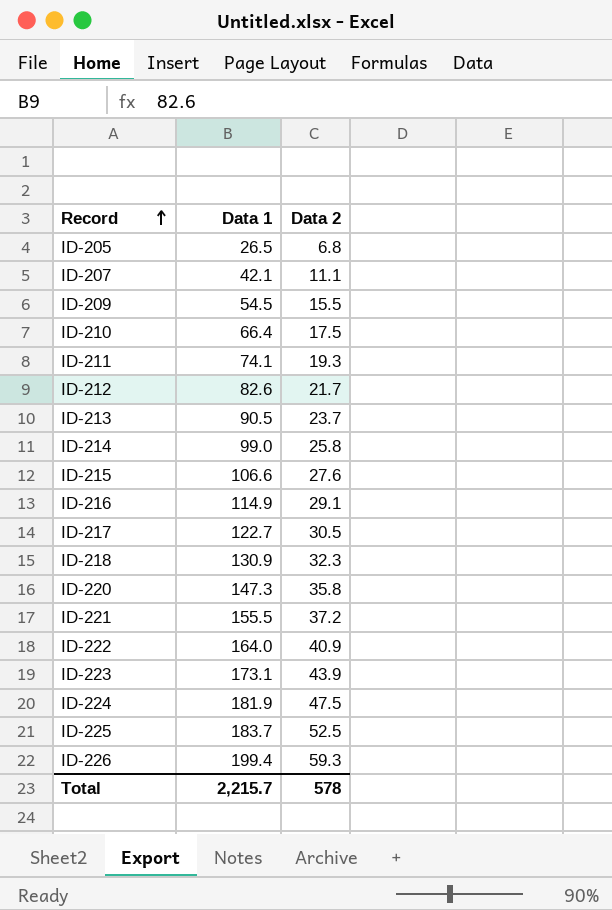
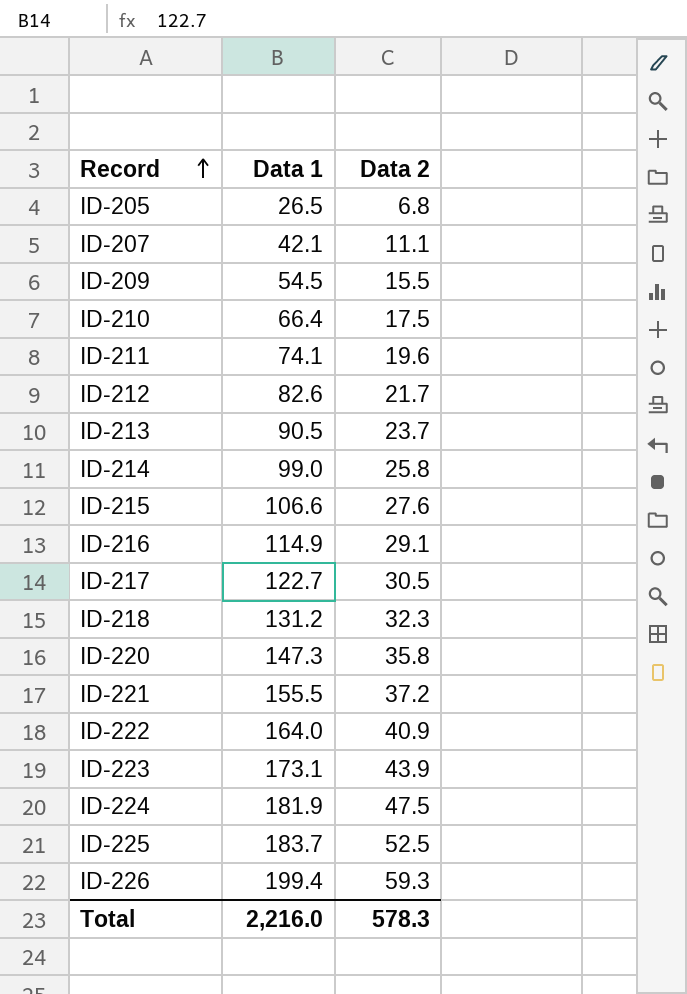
ID-211 | Data 2: 19.3 -> 19.6
ID-218 | Data 1: 130.9 -> 131.2
Total | Data 1: 2,215.7 -> 2,216.0
Total | Data 2: 578 -> 578.3

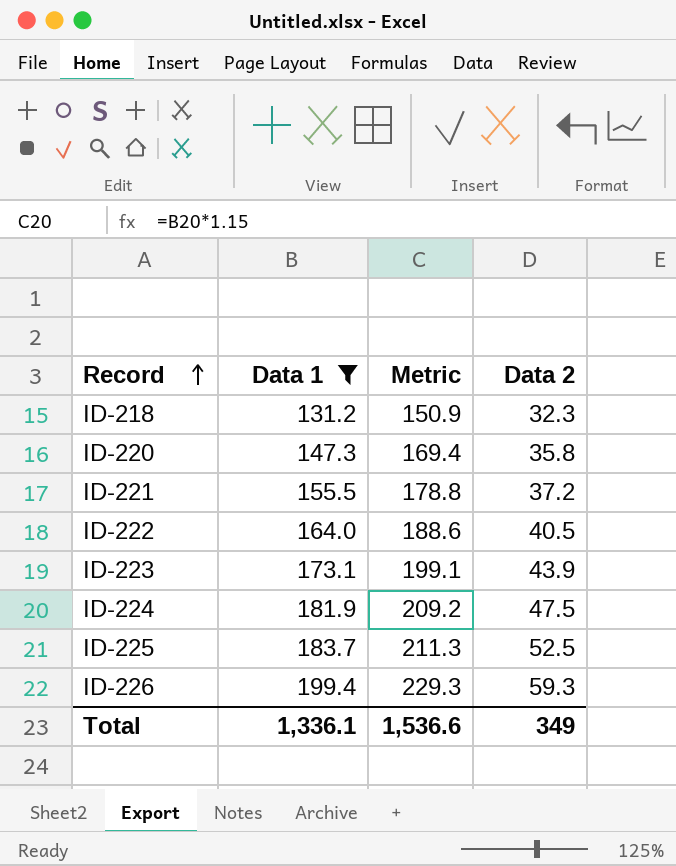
filter: none -> Data 1 >= 131.2
column Metric | formula: none -> [Data 1] * 1.15
ID-222 | Data 2: 40.9 -> 40.5
Total | Data 1: 2,216.0 -> 1,336.1
Total | Data 2: 578.3 -> 349

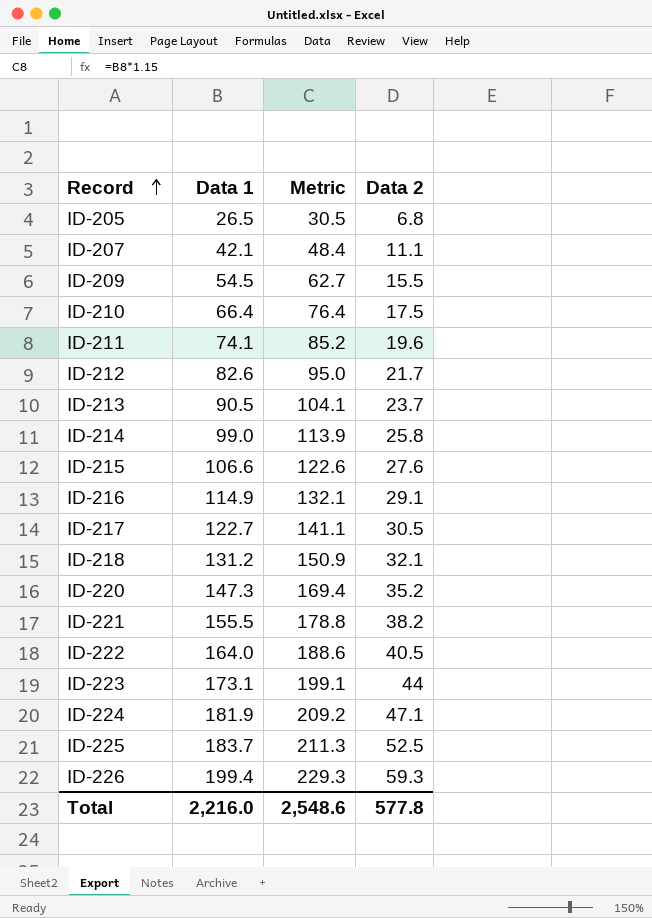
filter: Data 1 >= 131.2 -> none
ID-218 | Data 2: 32.3 -> 32.1
ID-220 | Data 2: 35.8 -> 35.2
ID-221 | Data 2: 37.2 -> 38.2
ID-223 | Data 2: 43.9 -> 44
ID-224 | Data 2: 47.5 -> 47.1
Total | Data 1: 1,336.1 -> 2,216.0
Total | Metric: 1,536.6 -> 2,548.6
Total | Data 2: 349 -> 577.8

